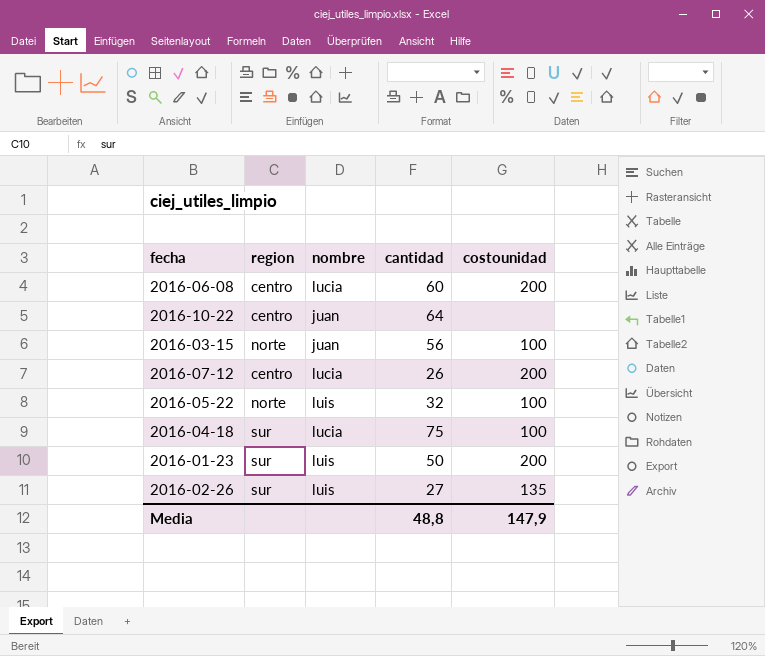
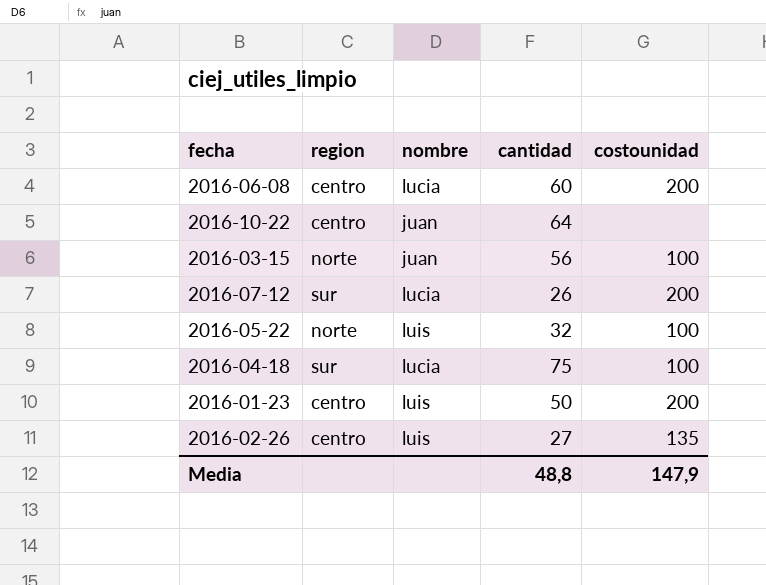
2016-07-12 | region: centro -> sur
2016-01-23 | region: sur -> centro
2016-02-26 | region: sur -> centro

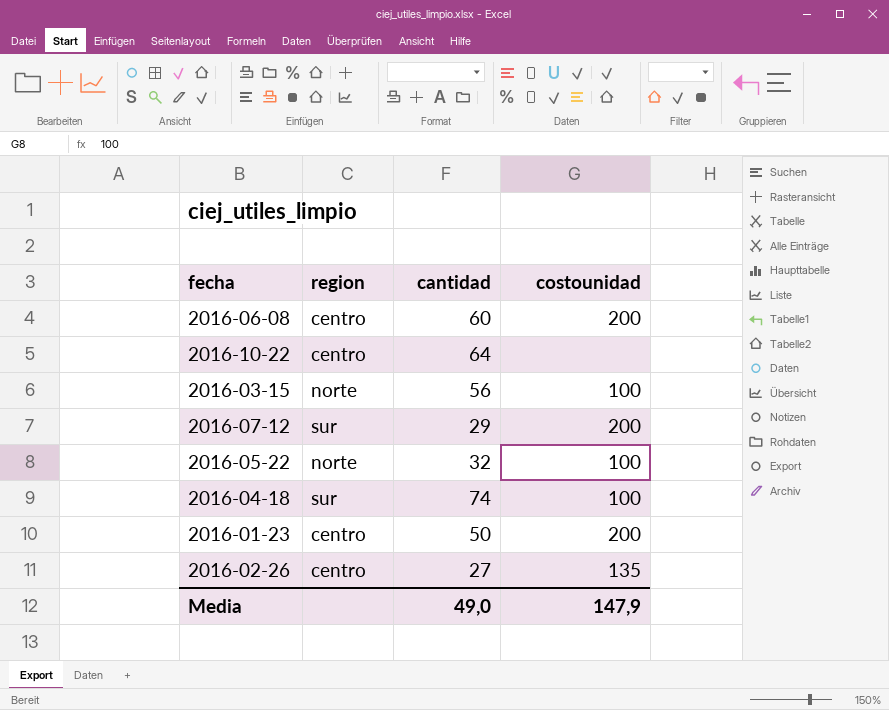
column nombre | position: 3 -> none
2016-07-12 | cantidad: 26 -> 29
2016-04-18 | cantidad: 75 -> 74
Media | cantidad: 48,8 -> 49,0

